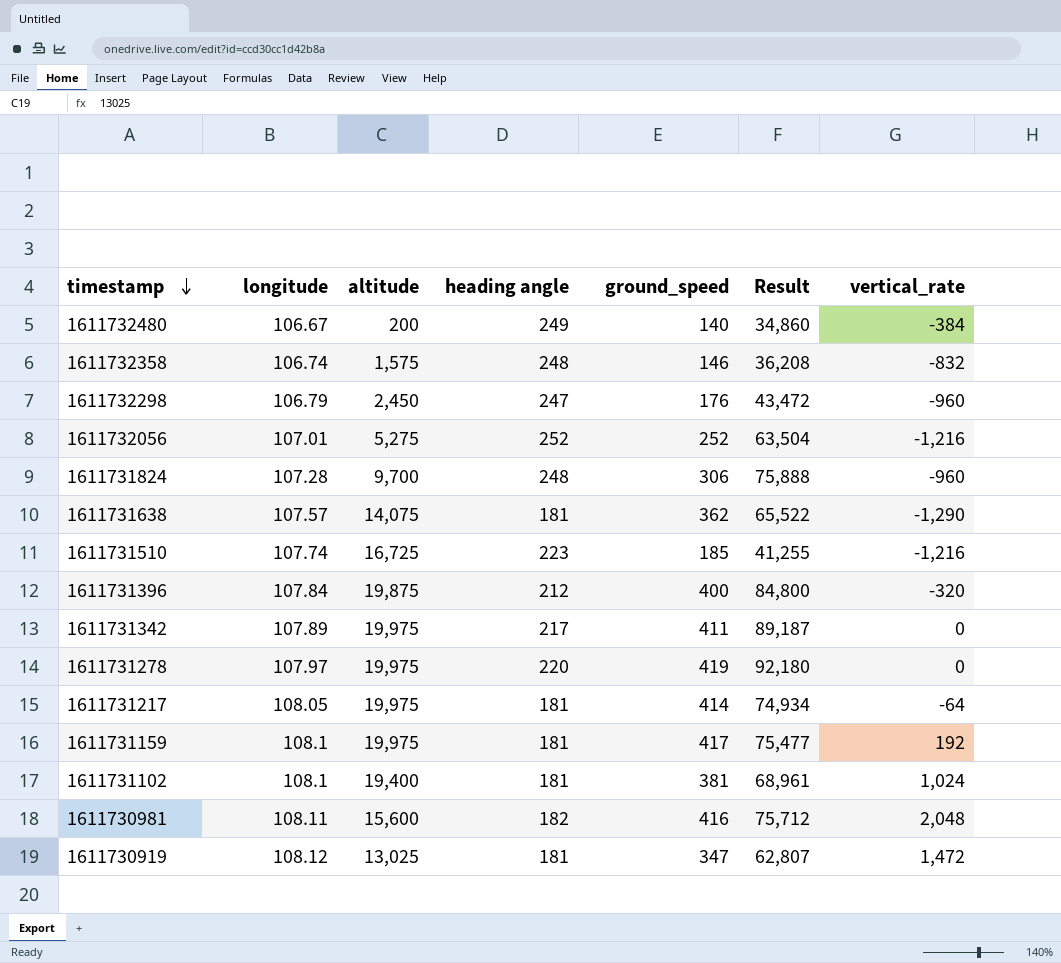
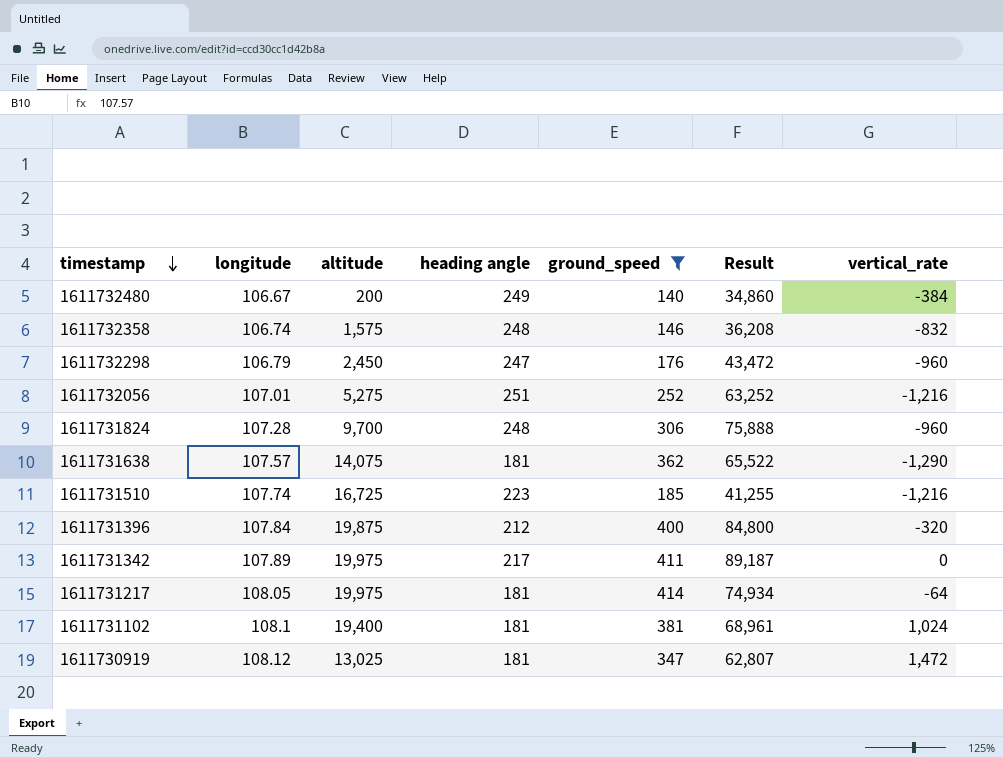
filter: none -> ground_speed <= 414
1611732056 | heading angle: 252 -> 251
1611732056 | Result: 63,504 -> 63,252

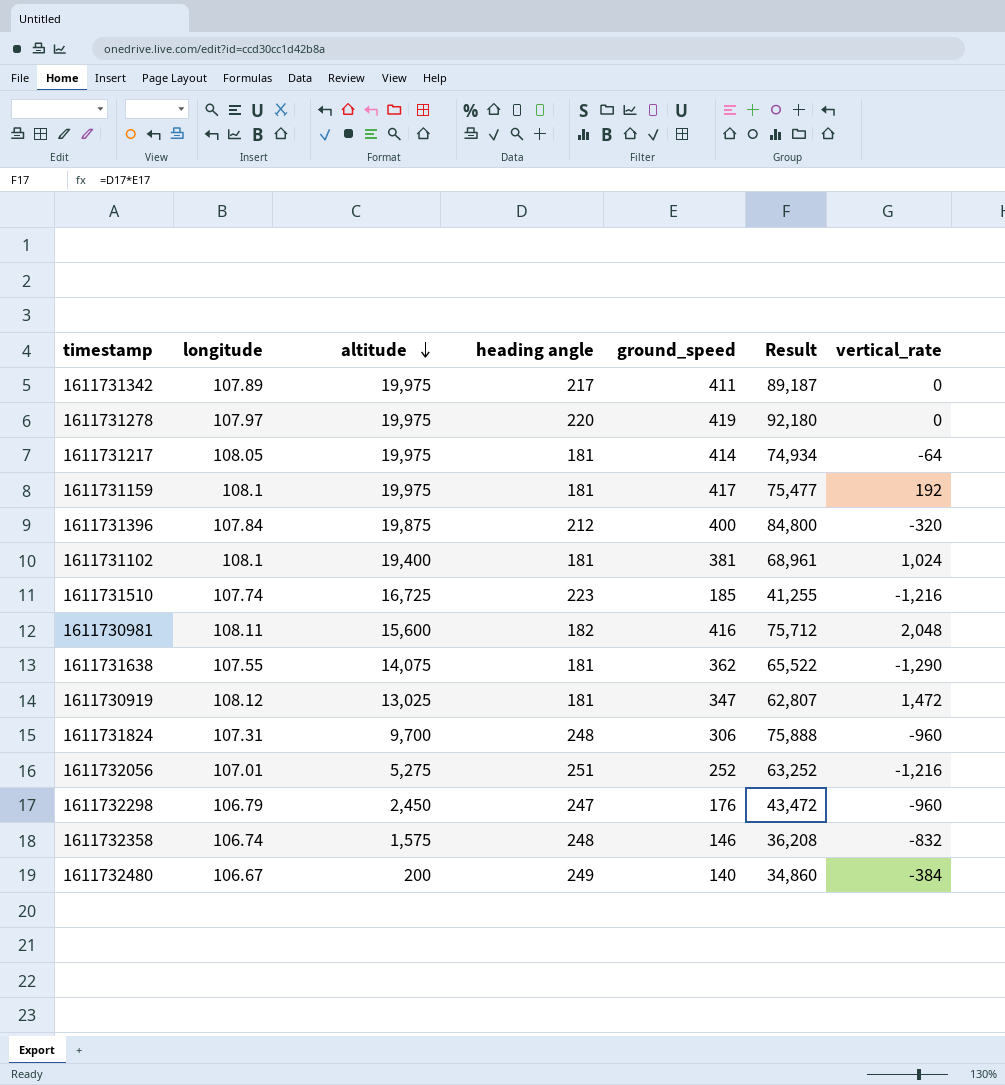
filter: ground_speed <= 414 -> none
row order: timestamp descending -> altitude descending
1611731638 | longitude: 107.57 -> 107.55
1611731824 | longitude: 107.28 -> 107.31

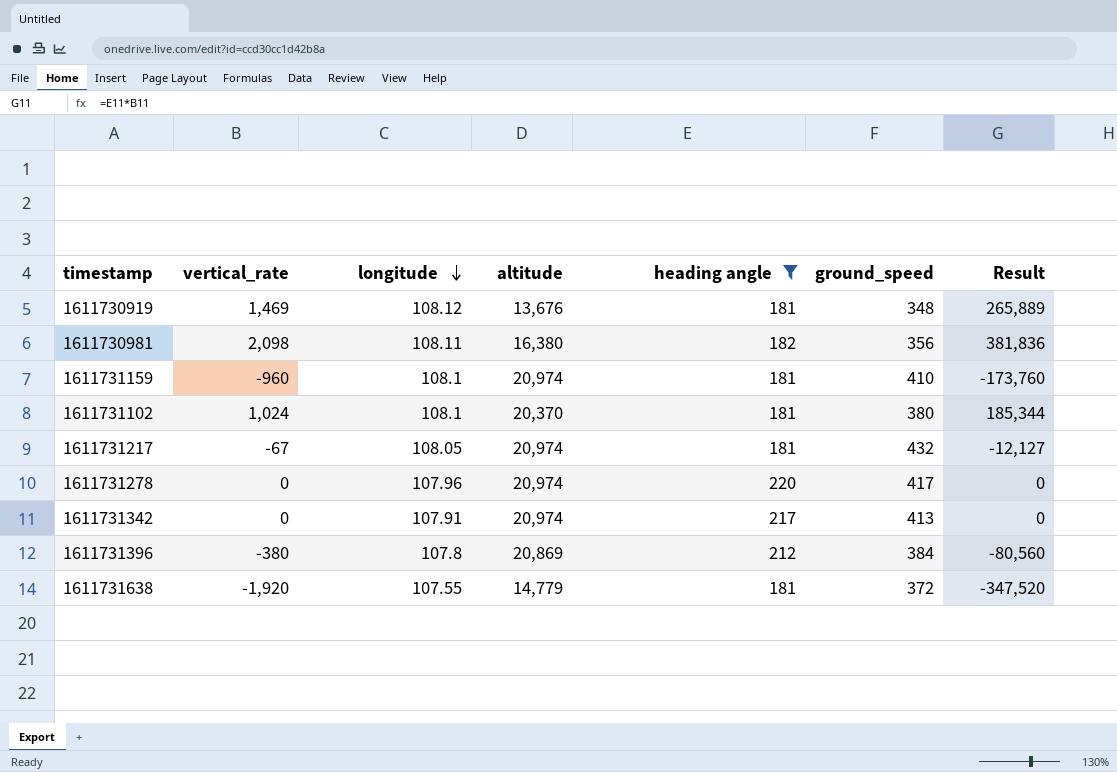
filter: none -> heading angle <= 220
row order: altitude descending -> longitude descending
column vertical_rate | position: 7 -> 2
column Result | formula: [heading angle] * [ground_speed] -> [vertical_rate] * [heading angle]
1611730919 | vertical_rate: 1,472 -> 1,469
1611730919 | altitude: 13,025 -> 13,676
1611730919 | ground_speed: 347 -> 348
1611730981 | vertical_rate: 2,048 -> 2,098
1611730981 | altitude: 15,600 -> 16,380
1611730981 | ground_speed: 416 -> 356
1611731159 | vertical_rate: 192 -> -960
1611731159 | altitude: 19,975 -> 20,974
1611731159 | ground_speed: 417 -> 410
1611731102 | altitude: 19,400 -> 20,370
1611731102 | ground_speed: 381 -> 380
1611731217 | vertical_rate: -64 -> -67
1611731217 | altitude: 19,975 -> 20,974
1611731217 | ground_speed: 414 -> 432
1611731278 | longitude: 107.97 -> 107.96
1611731278 | altitude: 19,975 -> 20,974
1611731278 | ground_speed: 419 -> 417
1611731342 | longitude: 107.89 -> 107.91
1611731342 | altitude: 19,975 -> 20,974
1611731342 | ground_speed: 411 -> 413
1611731396 | vertical_rate: -320 -> -380
1611731396 | longitude: 107.84 -> 107.8
1611731396 | altitude: 19,875 -> 20,869
1611731396 | ground_speed: 400 -> 384
1611731638 | vertical_rate: -1,290 -> -1,920
1611731638 | altitude: 14,075 -> 14,779
1611731638 | ground_speed: 362 -> 372

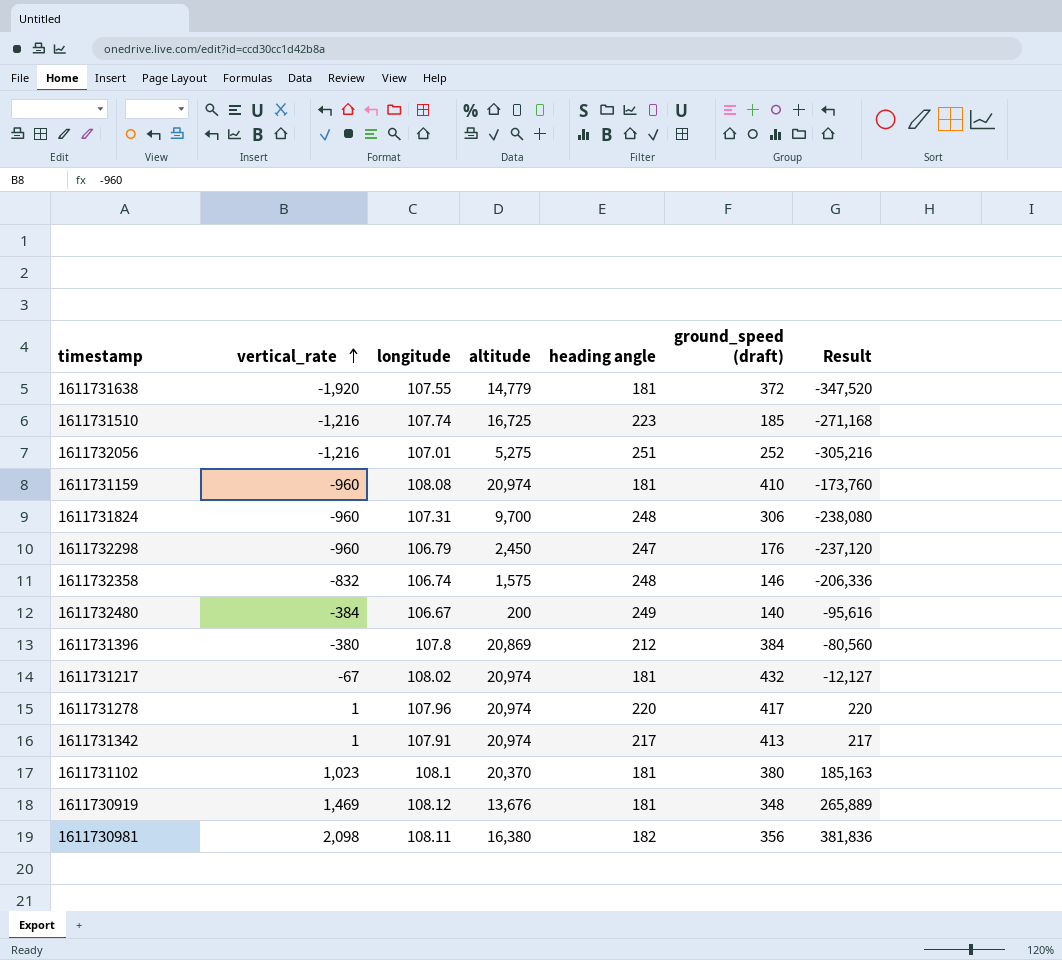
filter: heading angle <= 220 -> none
row order: longitude descending -> vertical_rate ascending
column name: ground_speed -> ground_speed (draft)
1611731159 | longitude: 108.1 -> 108.08
1611731217 | longitude: 108.05 -> 108.02
1611731278 | vertical_rate: 0 -> 1
1611731278 | Result: 0 -> 220
1611731342 | vertical_rate: 0 -> 1
1611731342 | Result: 0 -> 217
1611731102 | vertical_rate: 1,024 -> 1,023
1611731102 | Result: 185,344 -> 185,163

